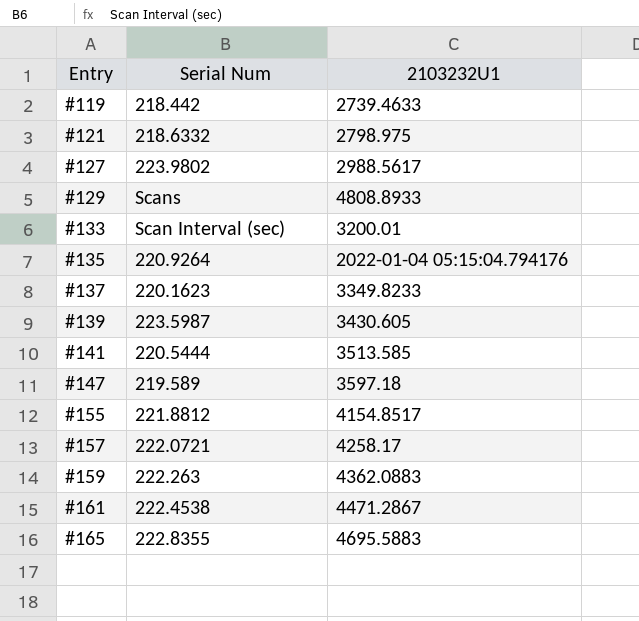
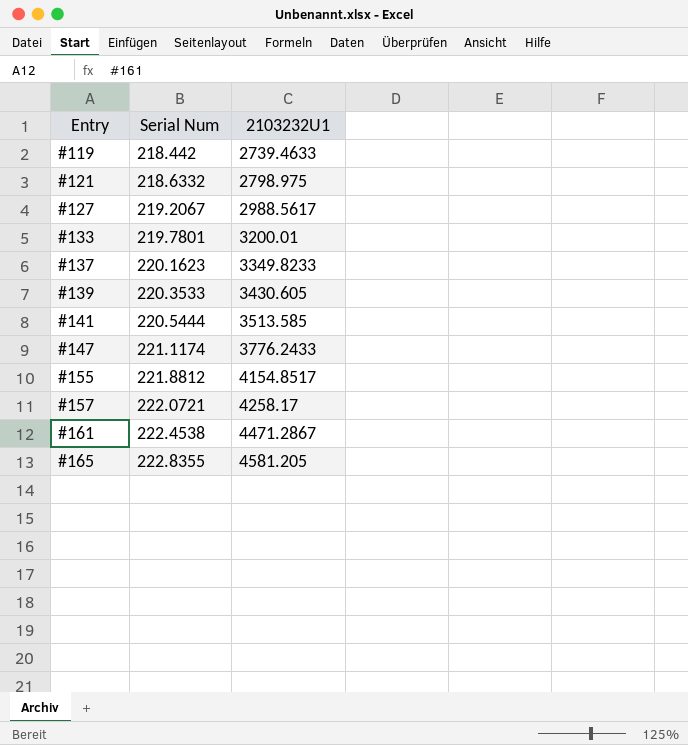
row #129: Scans | 4808.8933 -> none
row #135: 220.9264 | 2022-01-04 05:15:04.794176 -> none
row #159: 222.263 | 4362.0883 -> none
#127 | Serial Num: 223.9802 -> 219.2067
#133 | Serial Num: Scan Interval (sec) -> 219.7801
#139 | Serial Num: 223.5987 -> 220.3533
#147 | Serial Num: 219.589 -> 221.1174
#147 | 2103232U1: 3597.18 -> 3776.2433
#165 | 2103232U1: 4695.5883 -> 4581.205

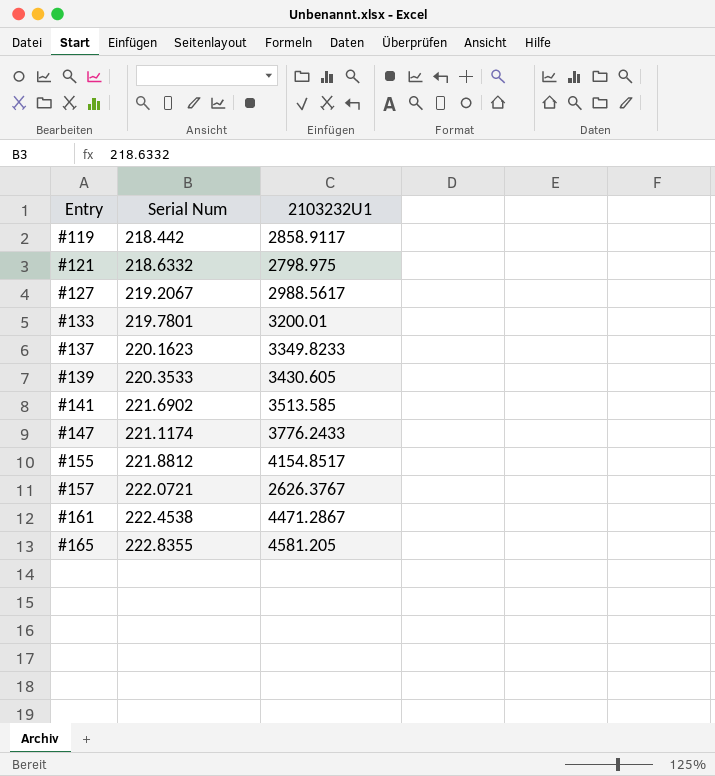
#119 | 2103232U1: 2739.4633 -> 2858.9117
#141 | Serial Num: 220.5444 -> 221.6902
#157 | 2103232U1: 4258.17 -> 2626.3767

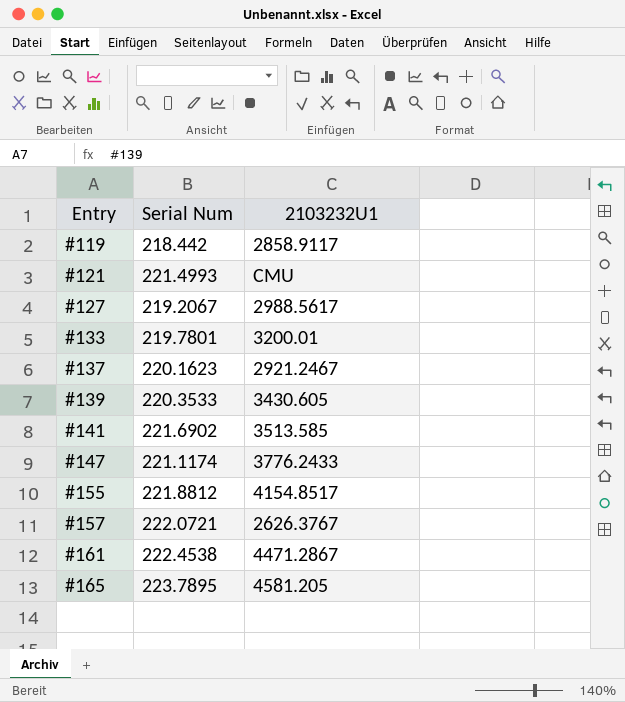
#121 | Serial Num: 218.6332 -> 221.4993
#121 | 2103232U1: 2798.975 -> CMU
#137 | 2103232U1: 3349.8233 -> 2921.2467
#165 | Serial Num: 222.8355 -> 223.7895

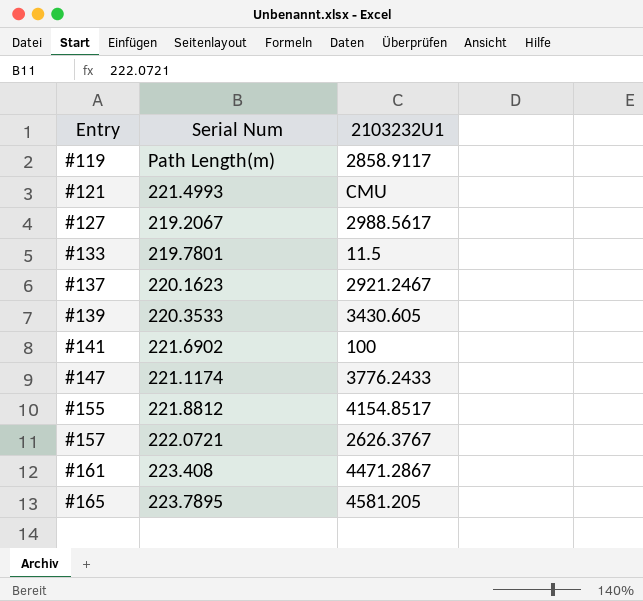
#119 | Serial Num: 218.442 -> Path Length(m)
#133 | 2103232U1: 3200.01 -> 11.5
#141 | 2103232U1: 3513.585 -> 100
#161 | Serial Num: 222.4538 -> 223.408

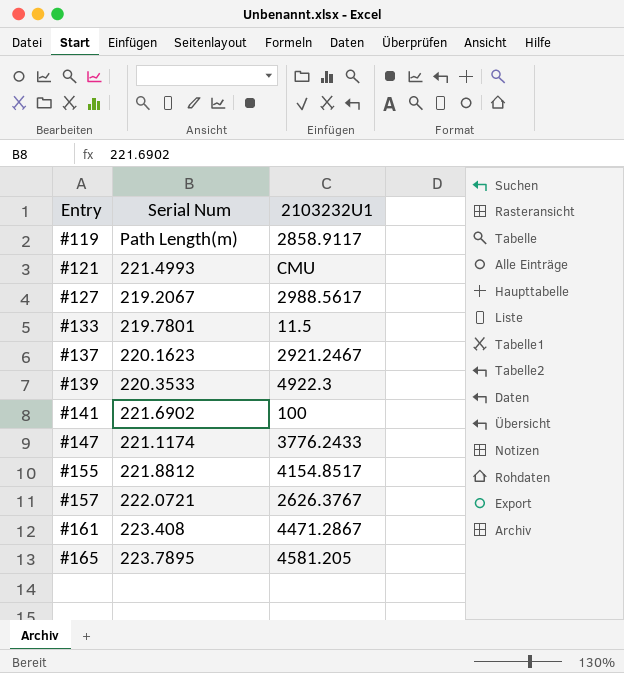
#139 | 2103232U1: 3430.605 -> 4922.3

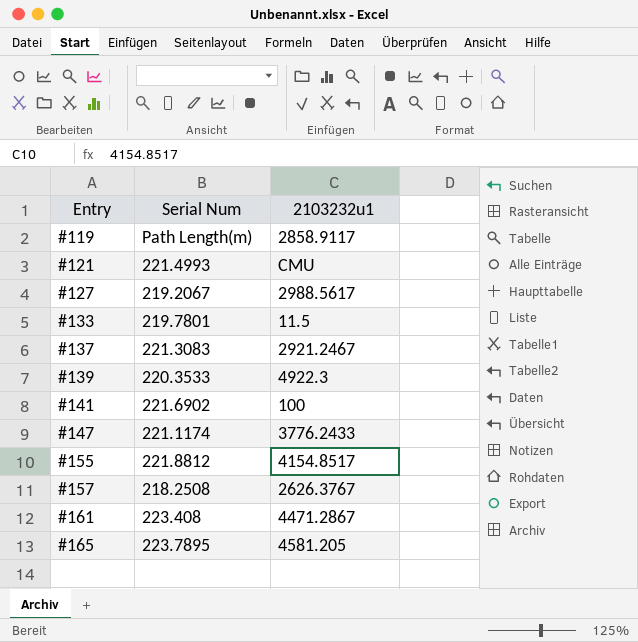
column name: 2103232U1 -> 2103232u1
#137 | Serial Num: 220.1623 -> 221.3083
#157 | Serial Num: 222.0721 -> 218.2508

